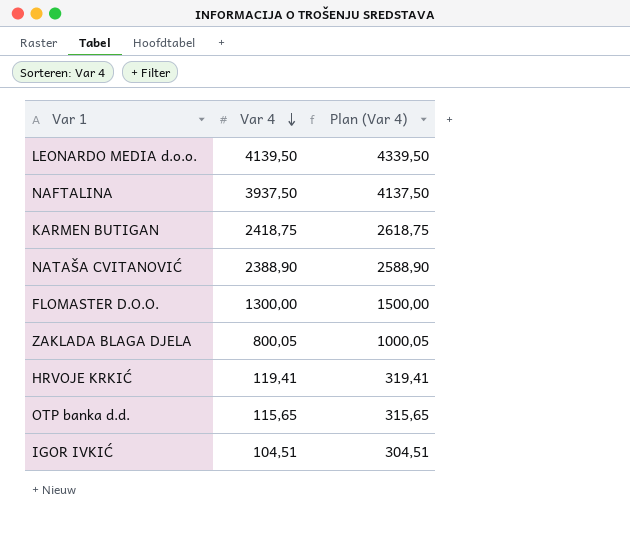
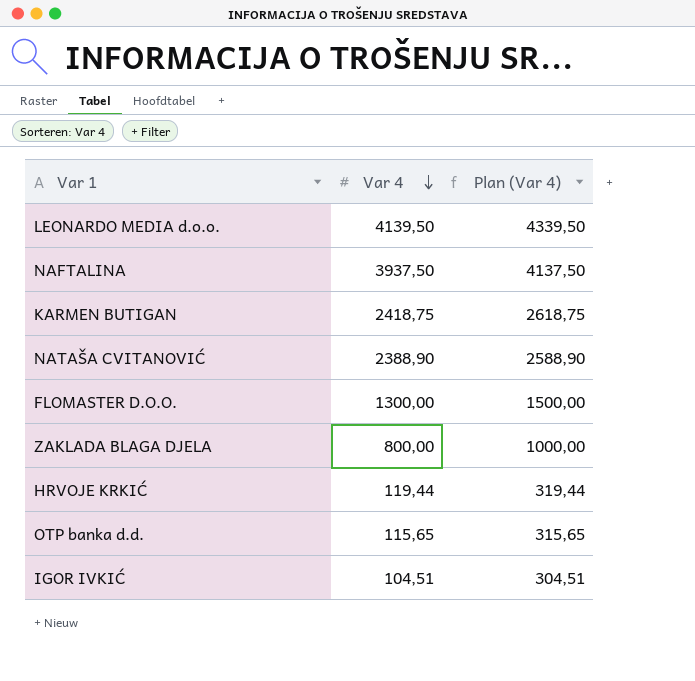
ZAKLADA BLAGA DJELA | Var 4: 800,05 -> 800,00
ZAKLADA BLAGA DJELA | Plan (Var 4): 1000,05 -> 1000,00
HRVOJE KRKIĆ | Var 4: 119,41 -> 119,44
HRVOJE KRKIĆ | Plan (Var 4): 319,41 -> 319,44

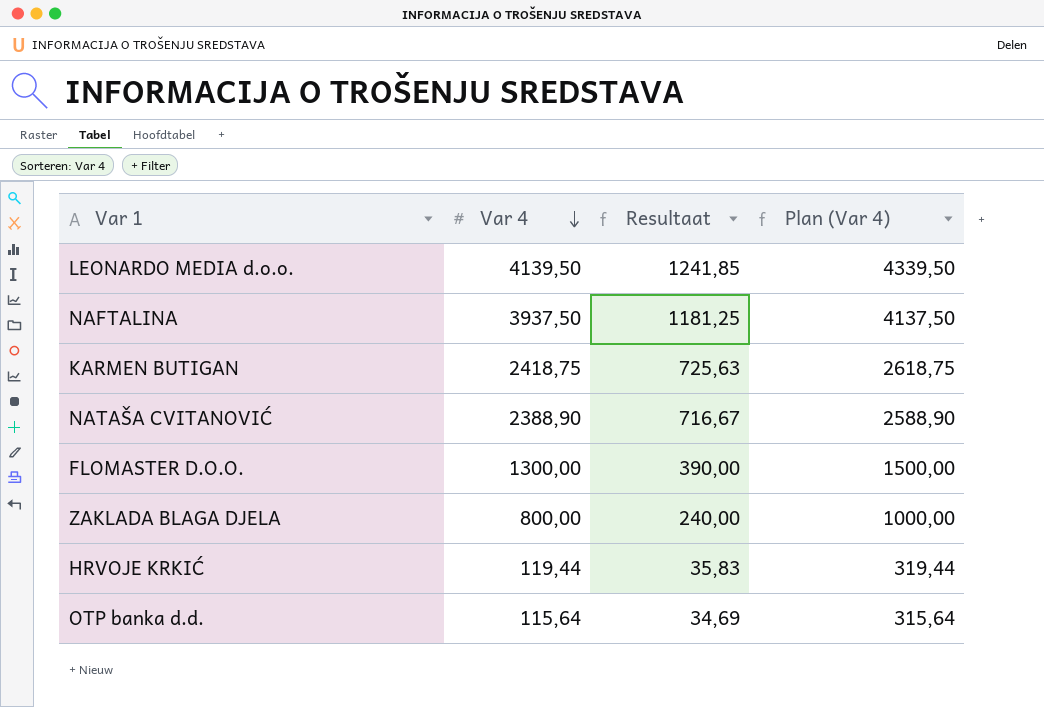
column Resultaat | formula: none -> [Var 4] * 0,3
row IGOR IVKIĆ: 104,51 | 304,51 -> none
OTP banka d.d. | Var 4: 115,65 -> 115,64
OTP banka d.d. | Plan (Var 4): 315,65 -> 315,64

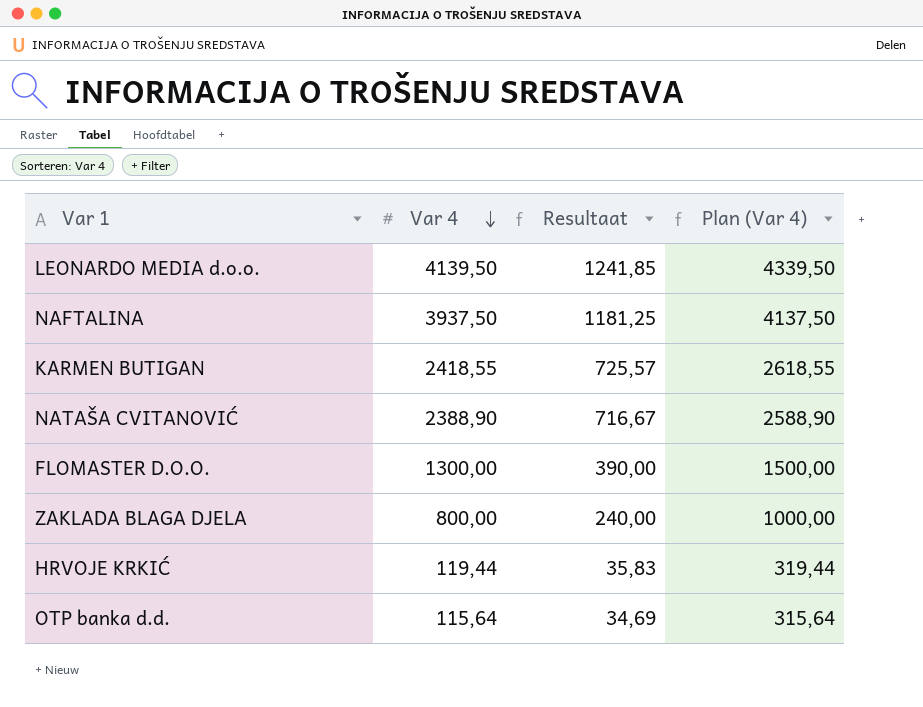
KARMEN BUTIGAN | Var 4: 2418,75 -> 2418,55
KARMEN BUTIGAN | Resultaat: 725,63 -> 725,57
KARMEN BUTIGAN | Plan (Var 4): 2618,75 -> 2618,55

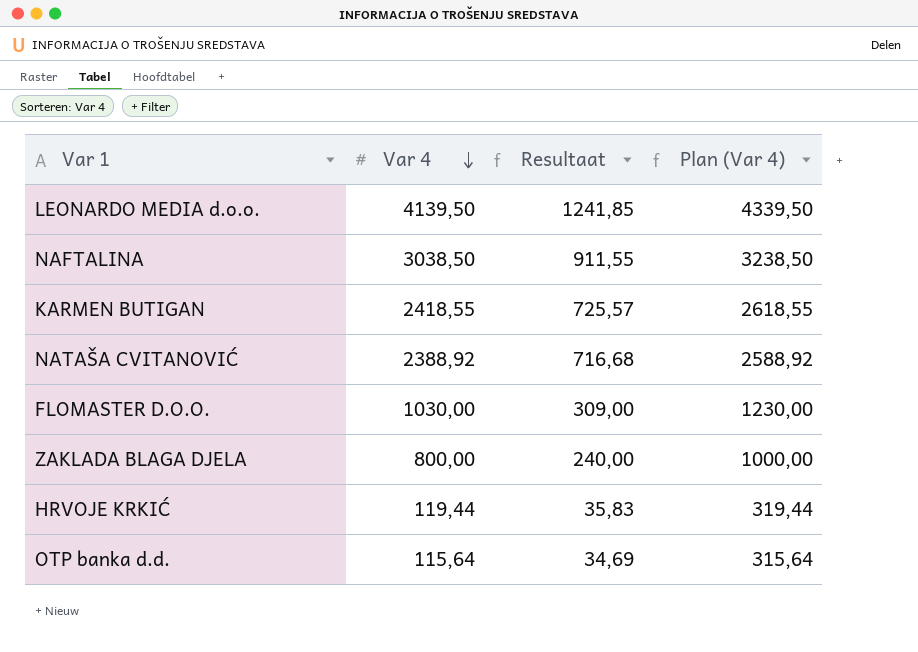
NAFTALINA | Var 4: 3937,50 -> 3038,50
NAFTALINA | Resultaat: 1181,25 -> 911,55
NAFTALINA | Plan (Var 4): 4137,50 -> 3238,50
NATAŠA CVITANOVIĆ | Var 4: 2388,90 -> 2388,92
NATAŠA CVITANOVIĆ | Resultaat: 716,67 -> 716,68
NATAŠA CVITANOVIĆ | Plan (Var 4): 2588,90 -> 2588,92
FLOMASTER D.O.O. | Var 4: 1300,00 -> 1030,00
FLOMASTER D.O.O. | Resultaat: 390,00 -> 309,00
FLOMASTER D.O.O. | Plan (Var 4): 1500,00 -> 1230,00

